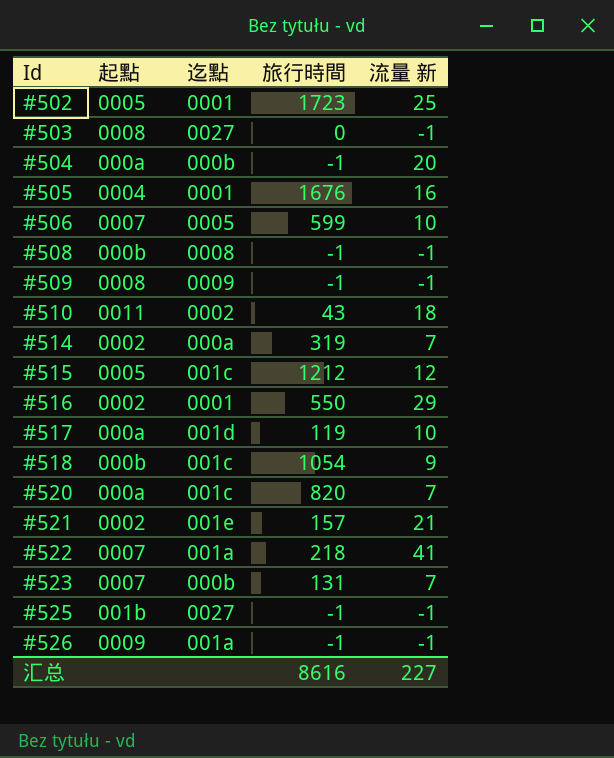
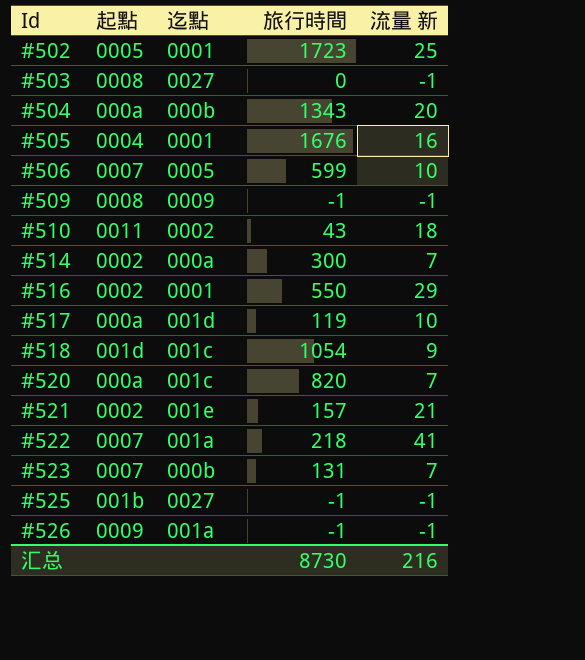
row #508: 000b | 0008 | -1 | -1 -> none
row #515: 0005 | 001c | 1212 | 12 -> none
#504 | 旅行時間: -1 -> 1343
#514 | 旅行時間: 319 -> 300
#518 | 起點: 000b -> 001d
汇总 | 旅行時間: 8616 -> 8730
汇总 | 流量 新: 227 -> 216

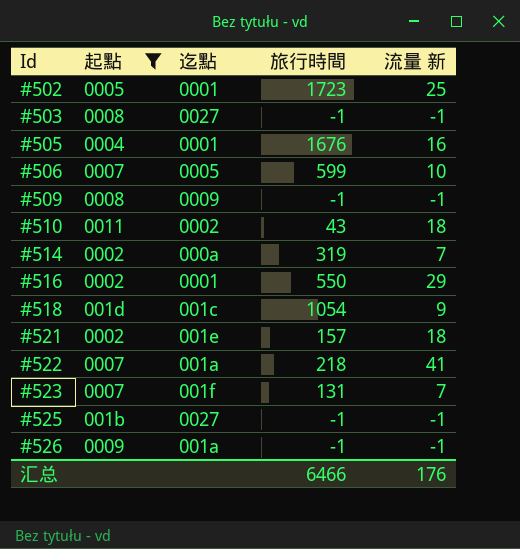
filter: none -> 起點 != 000a
#503 | 旅行時間: 0 -> -1
#514 | 旅行時間: 300 -> 319
#521 | 流量 新: 21 -> 18
#523 | 迄點: 000b -> 001f
汇总 | 旅行時間: 8730 -> 6466
汇总 | 流量 新: 216 -> 176

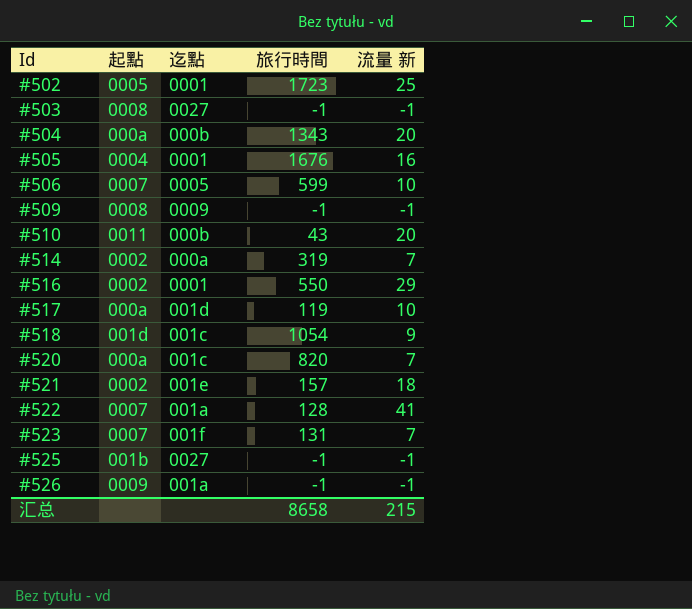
filter: 起點 != 000a -> none
#510 | 迄點: 0002 -> 000b
#510 | 流量 新: 18 -> 20
#522 | 旅行時間: 218 -> 128
汇总 | 旅行時間: 6466 -> 8658
汇总 | 流量 新: 176 -> 215

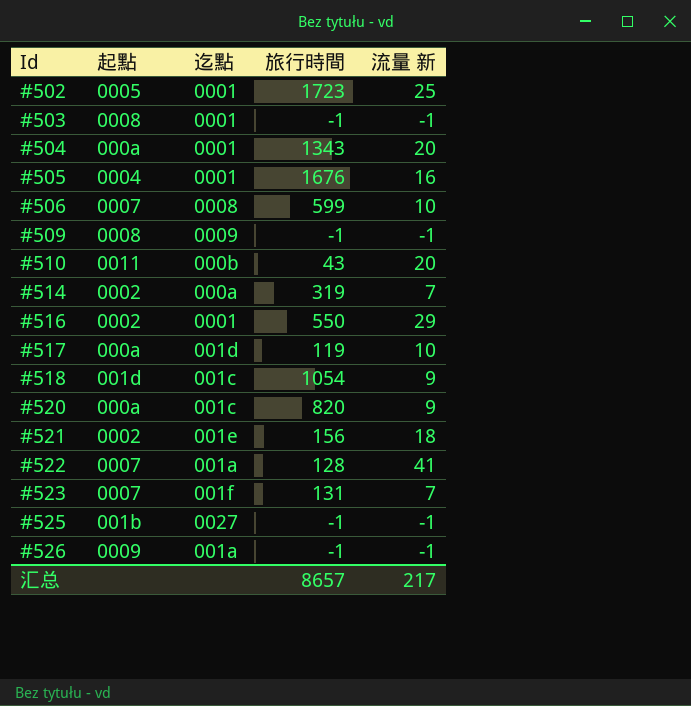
#503 | 迄點: 0027 -> 0001
#504 | 迄點: 000b -> 0001
#506 | 迄點: 0005 -> 0008
#520 | 流量 新: 7 -> 9
#521 | 旅行時間: 157 -> 156
汇总 | 旅行時間: 8658 -> 8657
汇总 | 流量 新: 215 -> 217

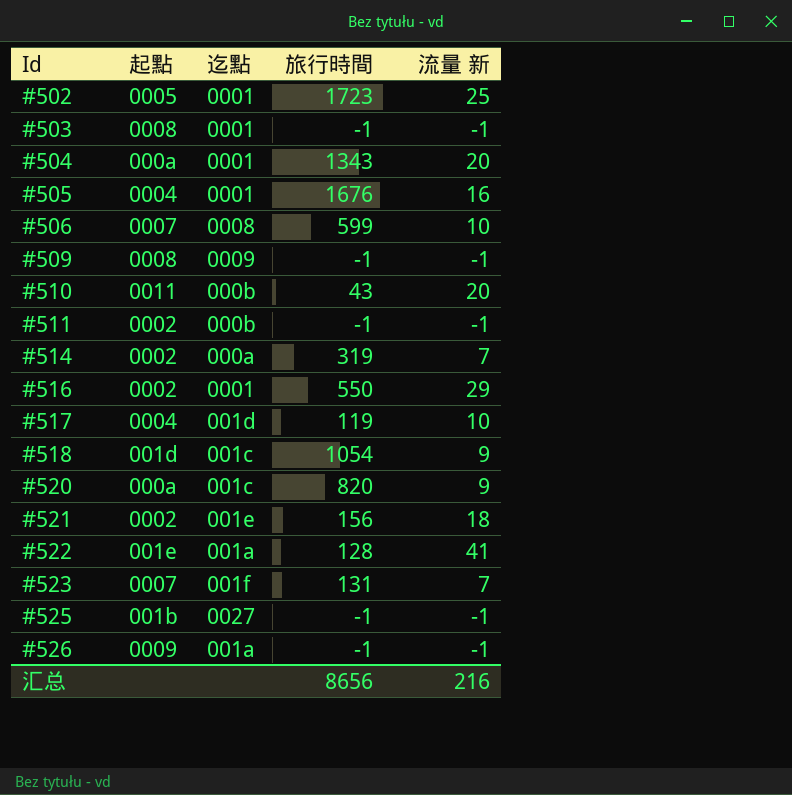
row #511: none -> 0002 | 000b | -1 | -1
#517 | 起點: 000a -> 0004
#522 | 起點: 0007 -> 001e
汇总 | 旅行時間: 8657 -> 8656
汇总 | 流量 新: 217 -> 216

